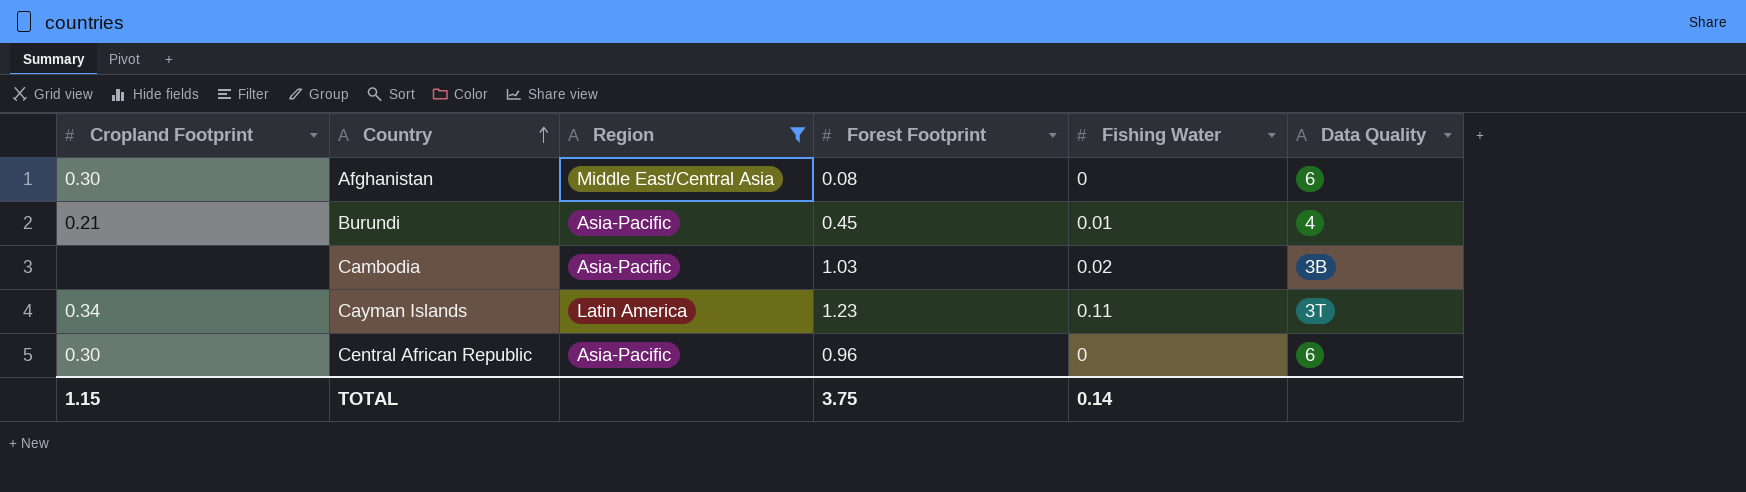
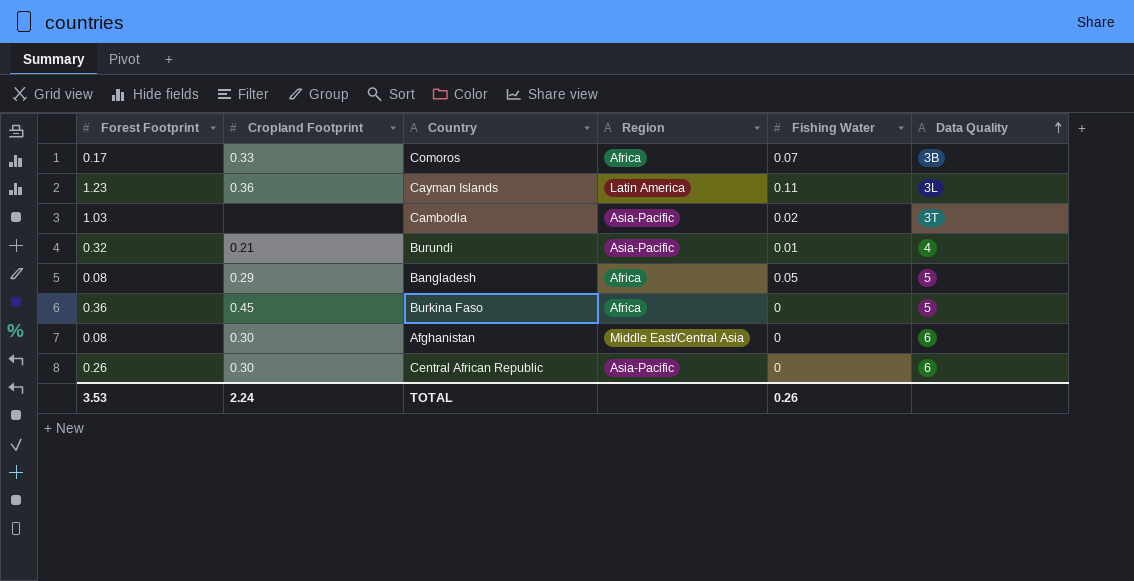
filter: Region != Africa -> none
row order: Country ascending -> Data Quality ascending
column Forest Footprint | position: 4 -> 1
Cayman Islands | Cropland Footprint: 0.34 -> 0.36
Cayman Islands | Data Quality: 3T -> 3L
Cambodia | Data Quality: 3B -> 3T
Burundi | Forest Footprint: 0.45 -> 0.32
Central African Republic | Forest Footprint: 0.96 -> 0.26
TOTAL | Forest Footprint: 3.75 -> 3.53
TOTAL | Cropland Footprint: 1.15 -> 2.24
TOTAL | Fishing Water: 0.14 -> 0.26

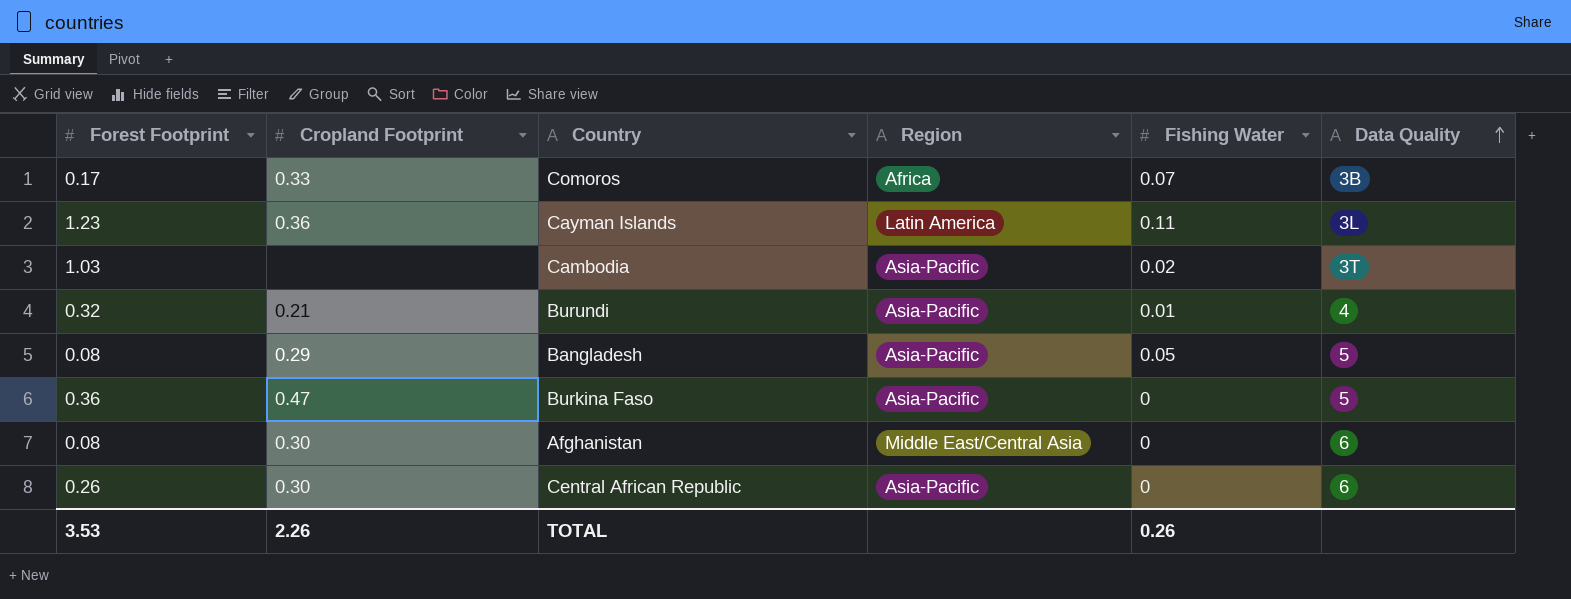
Bangladesh | Region: Africa -> Asia-Pacific
Burkina Faso | Cropland Footprint: 0.45 -> 0.47
Burkina Faso | Region: Africa -> Asia-Pacific
TOTAL | Cropland Footprint: 2.24 -> 2.26

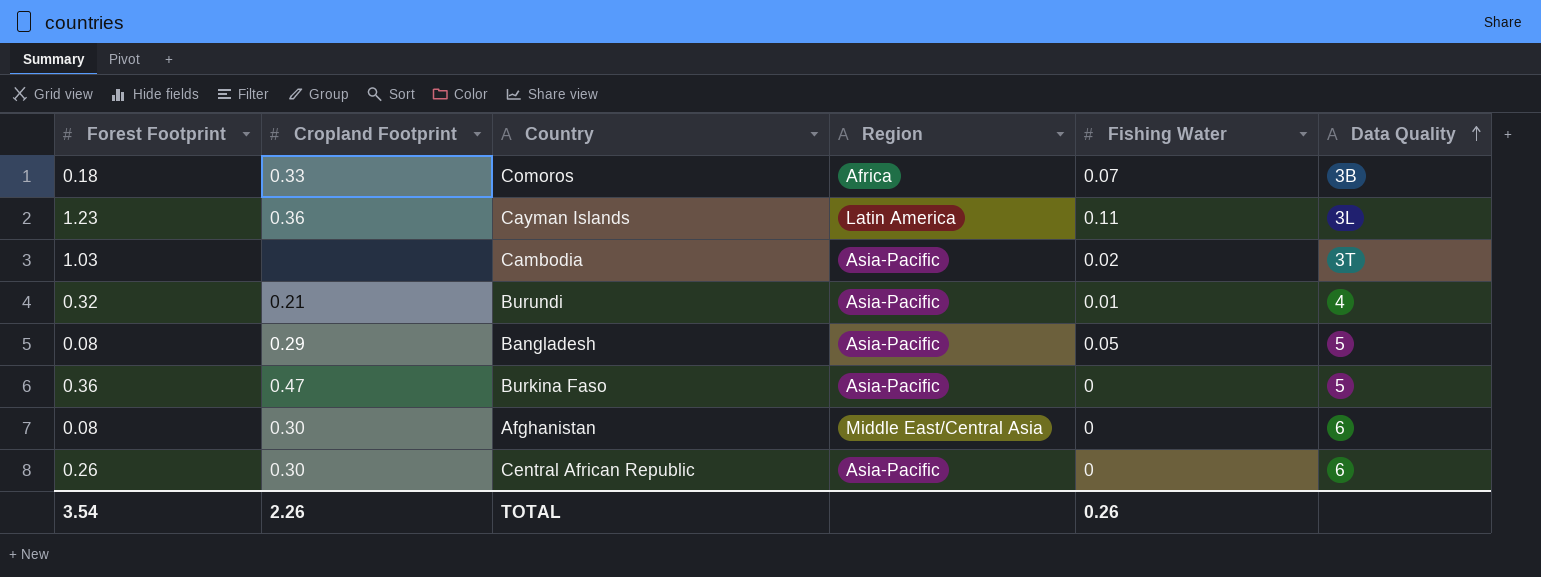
Comoros | Forest Footprint: 0.17 -> 0.18
TOTAL | Forest Footprint: 3.53 -> 3.54

